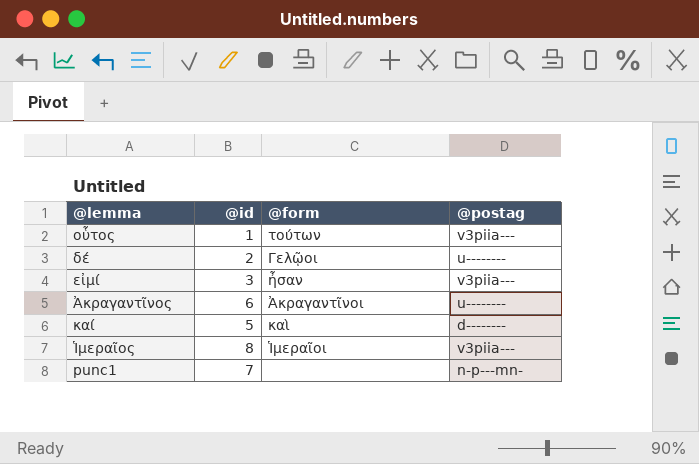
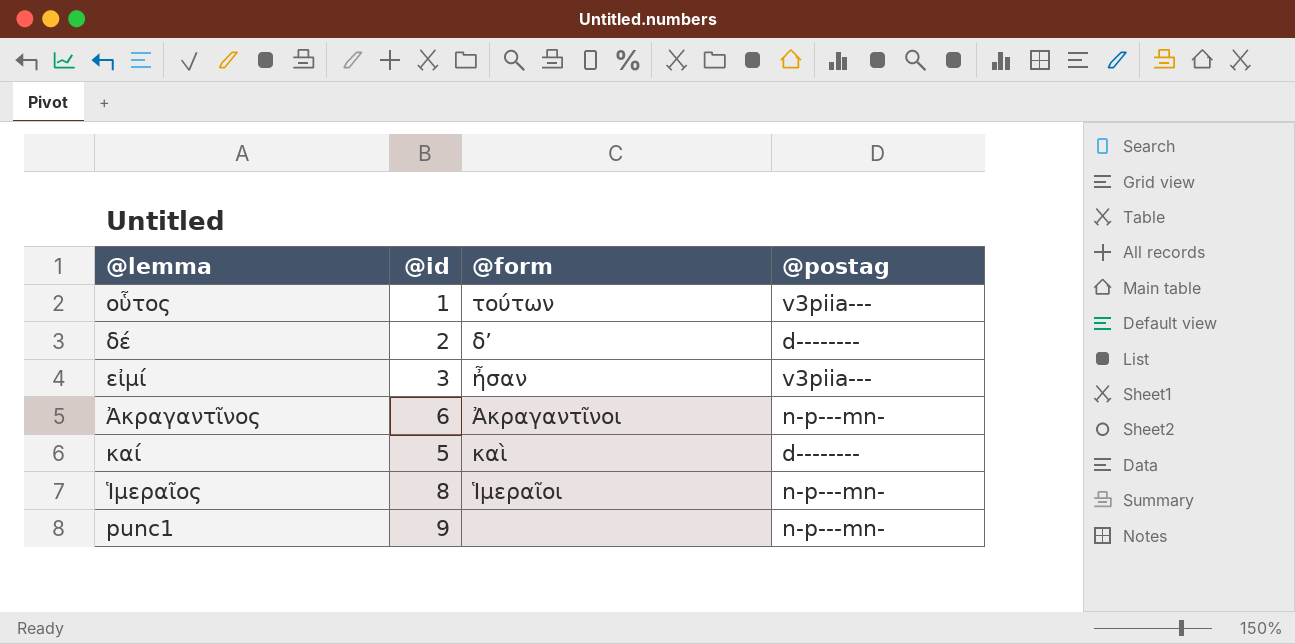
δέ | @form: Γελῷοι -> δʼ
δέ | @postag: u-------- -> d--------
Ἀκραγαντῖνος | @postag: u-------- -> n-p---mn-
Ἱμεραῖος | @postag: v3piia--- -> n-p---mn-
punc1 | @id: 7 -> 9

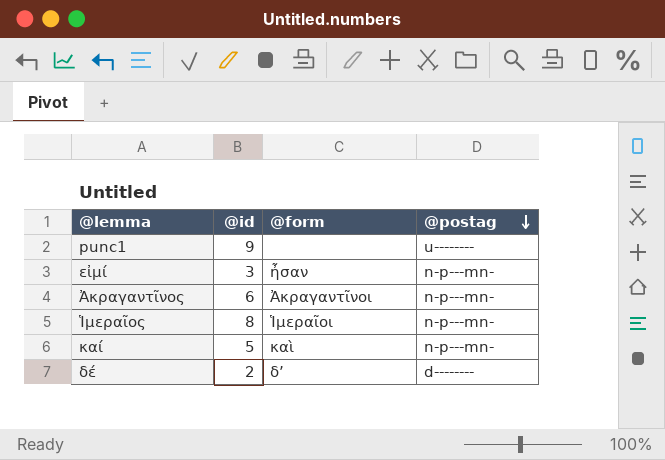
row order: none -> @postag descending
row οὗτος: 1 | τούτων | v3piia--- -> none
punc1 | @postag: n-p---mn- -> u--------
εἰμί | @postag: v3piia--- -> n-p---mn-
καί | @postag: d-------- -> n-p---mn-

